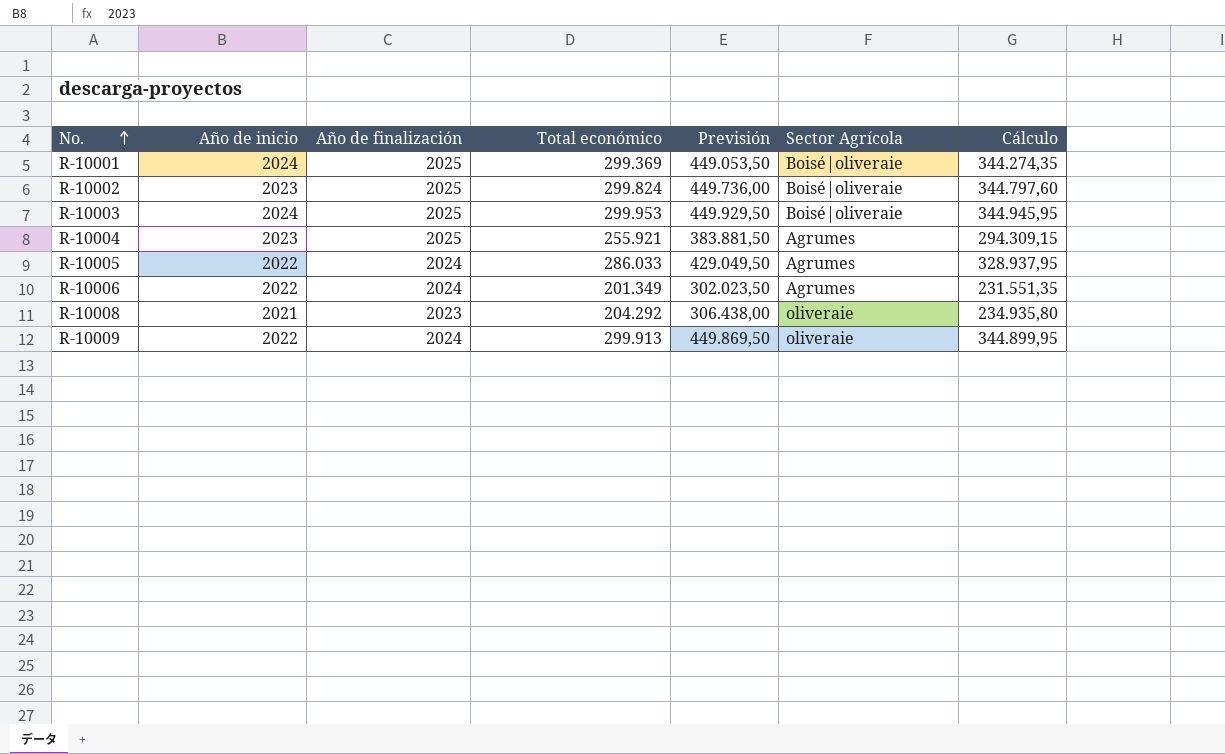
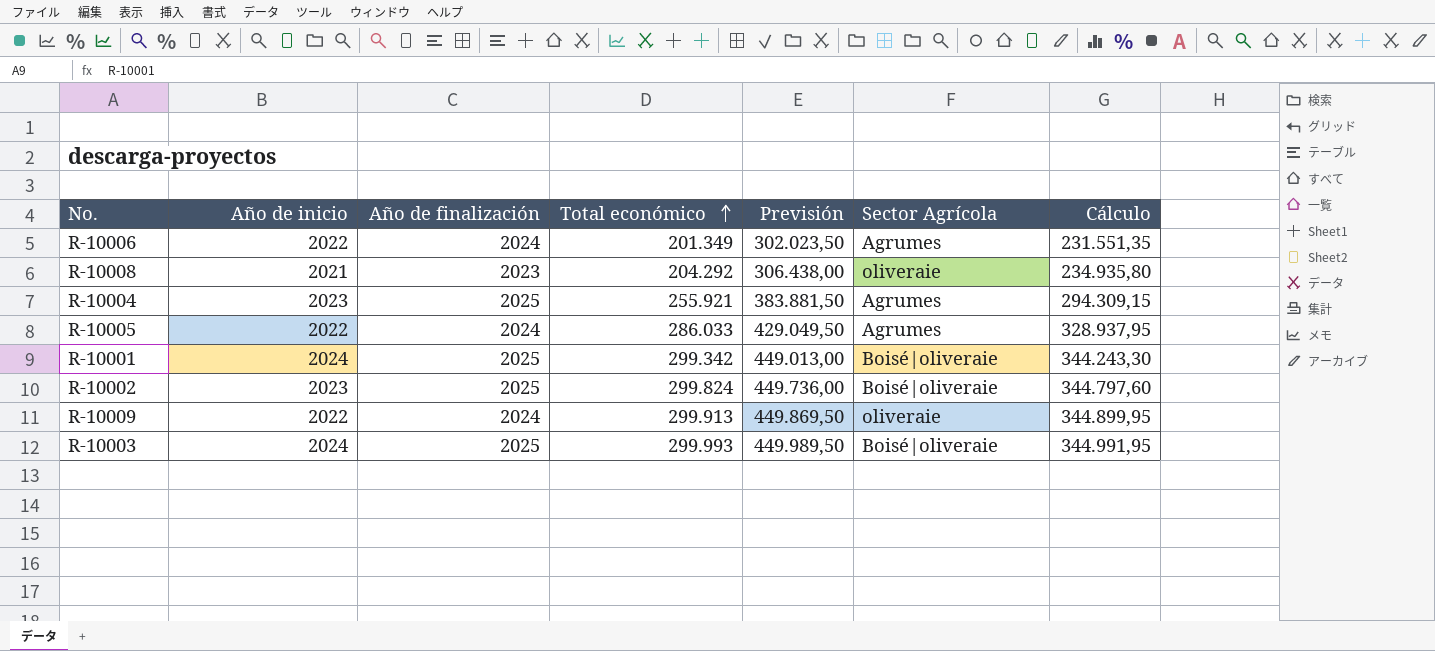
row order: No. ascending -> Total económico ascending
R-10001 | Total económico: 299.369 -> 299.342
R-10001 | Previsión: 449.053,50 -> 449.013,00
R-10001 | Cálculo: 344.274,35 -> 344.243,30
R-10003 | Total económico: 299.953 -> 299.993
R-10003 | Previsión: 449.929,50 -> 449.989,50
R-10003 | Cálculo: 344.945,95 -> 344.991,95

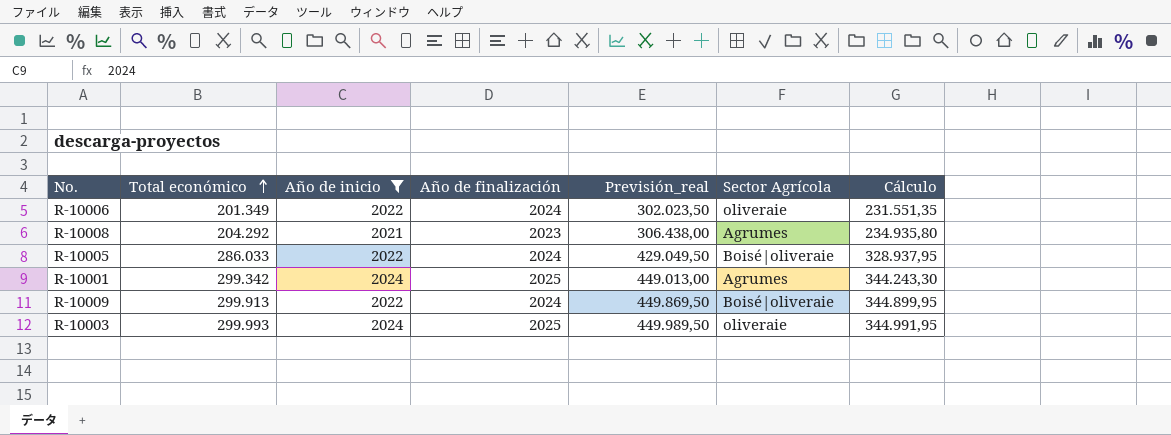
filter: none -> Año de inicio != 2023
column Total económico | position: 4 -> 2
column name: Previsión -> Previsión_real
R-10006 | Sector Agrícola: Agrumes -> oliveraie
R-10008 | Sector Agrícola: oliveraie -> Agrumes
R-10005 | Sector Agrícola: Agrumes -> Boisé|oliveraie
R-10001 | Sector Agrícola: Boisé|oliveraie -> Agrumes
R-10009 | Sector Agrícola: oliveraie -> Boisé|oliveraie
R-10003 | Sector Agrícola: Boisé|oliveraie -> oliveraie

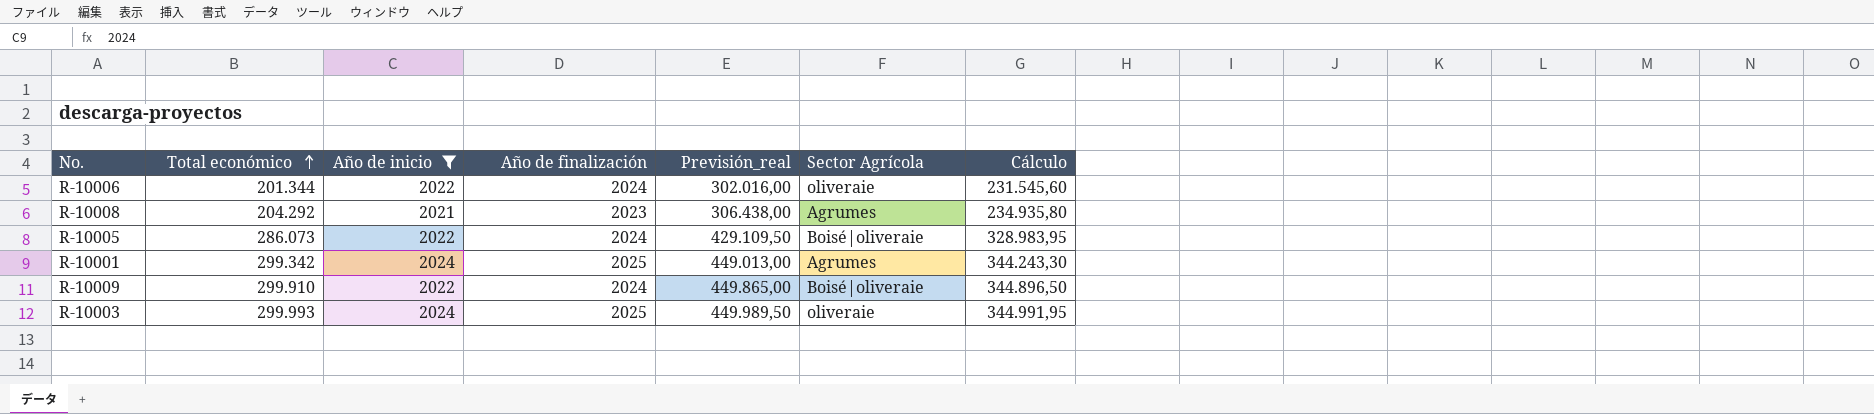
R-10006 | Total económico: 201.349 -> 201.344
R-10006 | Previsión_real: 302.023,50 -> 302.016,00
R-10006 | Cálculo: 231.551,35 -> 231.545,60
R-10005 | Total económico: 286.033 -> 286.073
R-10005 | Previsión_real: 429.049,50 -> 429.109,50
R-10005 | Cálculo: 328.937,95 -> 328.983,95
R-10009 | Total económico: 299.913 -> 299.910
R-10009 | Previsión_real: 449.869,50 -> 449.865,00
R-10009 | Cálculo: 344.899,95 -> 344.896,50

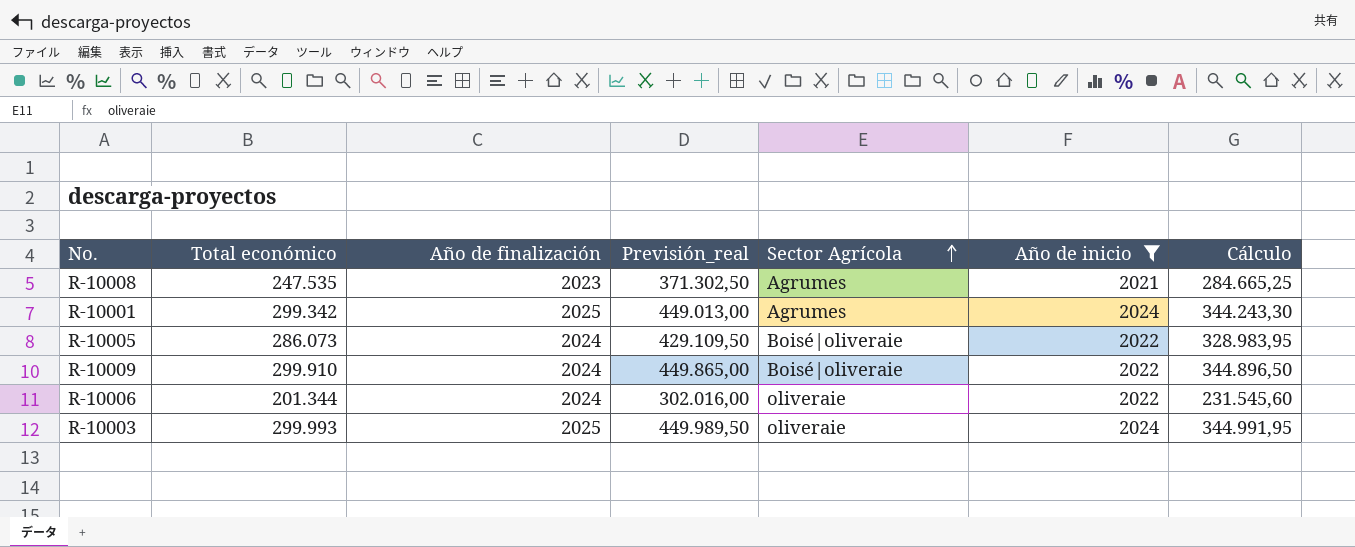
row order: Total económico ascending -> Sector Agrícola ascending
column Año de inicio | position: 3 -> 6
R-10008 | Total económico: 204.292 -> 247.535
R-10008 | Previsión_real: 306.438,00 -> 371.302,50
R-10008 | Cálculo: 234.935,80 -> 284.665,25

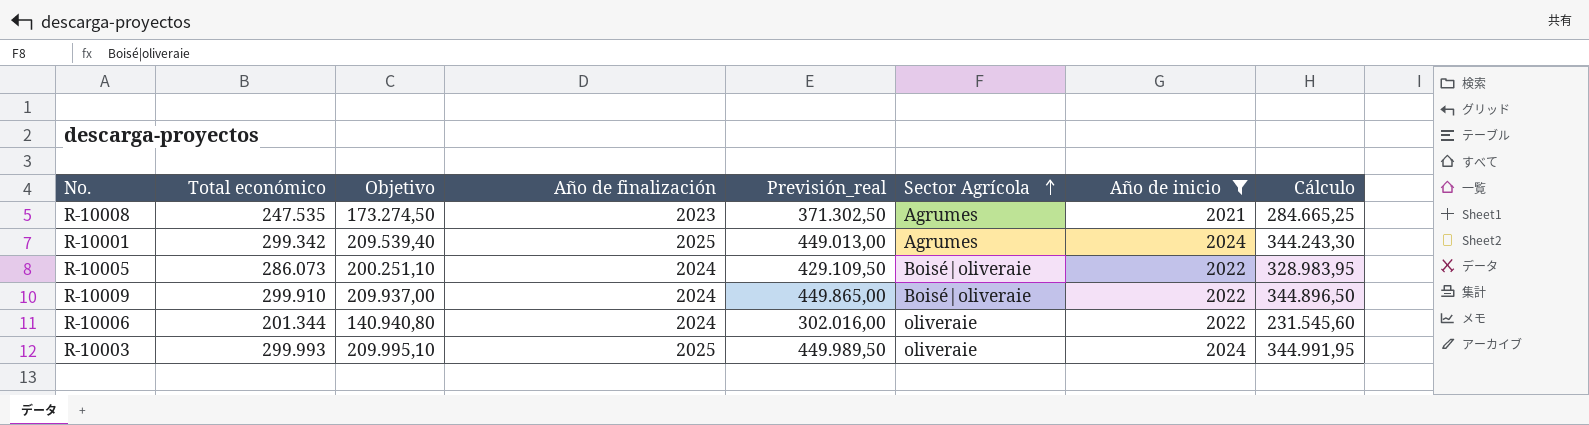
column Objetivo | formula: none -> [Total económico] * 0,7

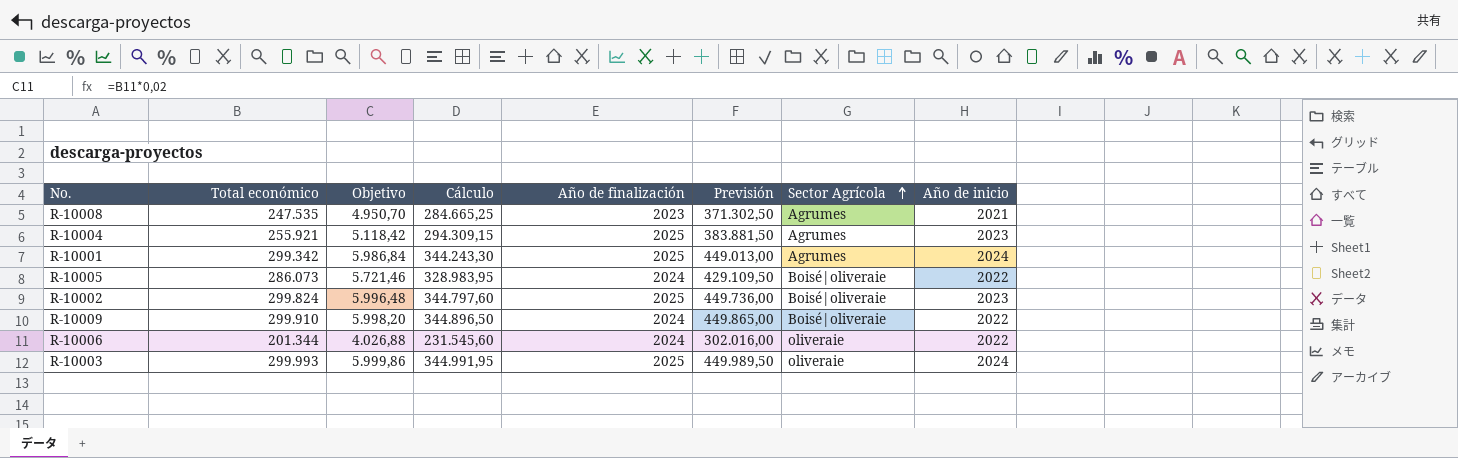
filter: Año de inicio != 2023 -> none
column Objetivo | formula: [Total económico] * 0,7 -> [Total económico] * 0,02
column Cálculo | position: 8 -> 4
column name: Previsión_real -> Previsión

